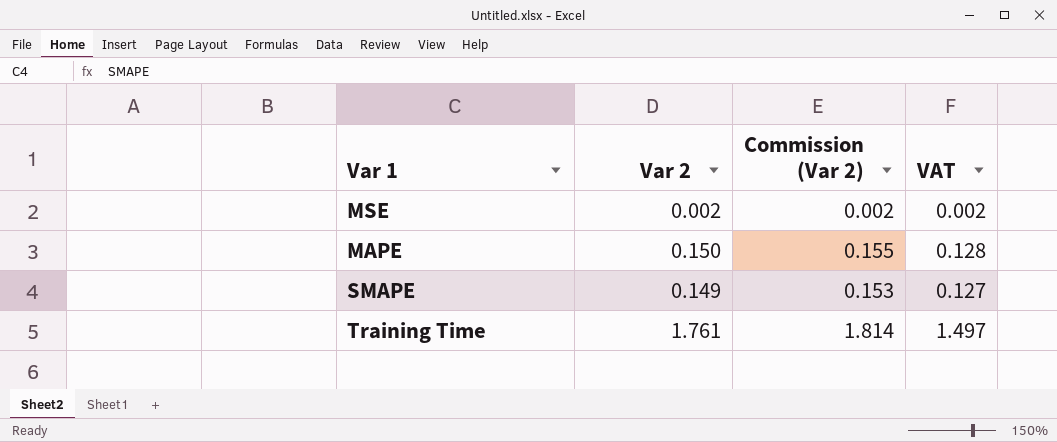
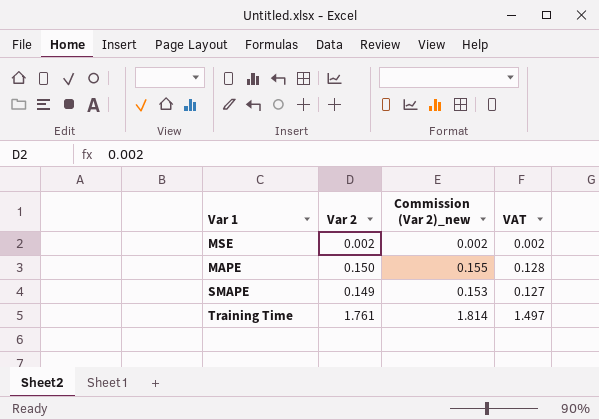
column name: Commission (Var 2) -> Commission (Var 2)_new

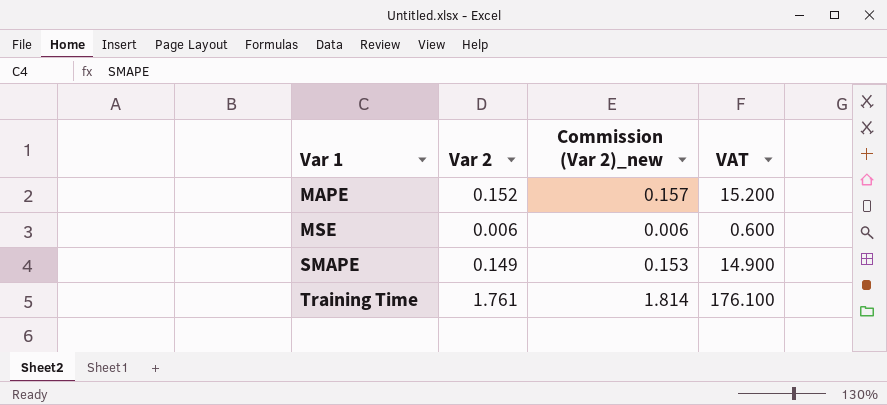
row order: none -> Var 1 ascending
column VAT | formula: [Var 2] * 0.85 -> [Var 2] * 100
MAPE | Var 2: 0.150 -> 0.152
MAPE | Commission (Var 2)_new: 0.155 -> 0.157
MSE | Var 2: 0.002 -> 0.006
MSE | Commission (Var 2)_new: 0.002 -> 0.006

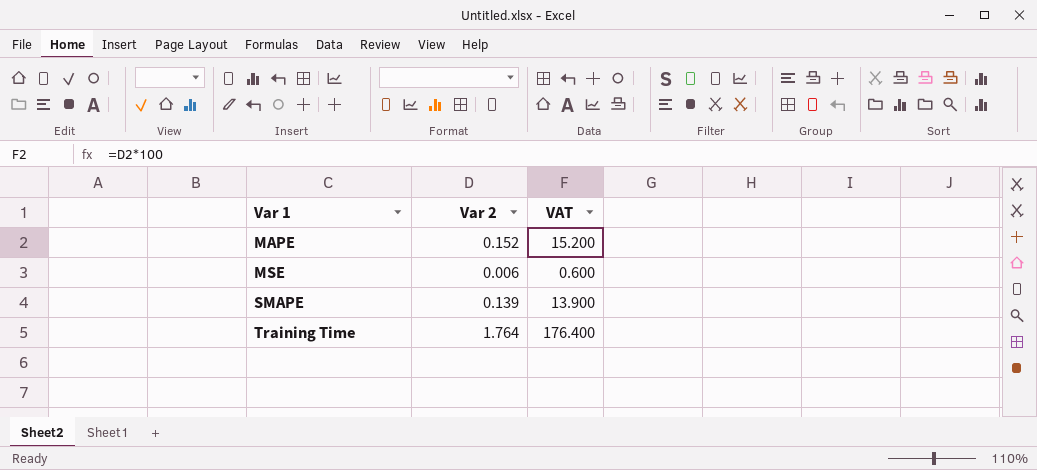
column Commission (Var 2)_new | formula: [Var 2] * 1.03 -> none
SMAPE | Var 2: 0.149 -> 0.139
SMAPE | VAT: 14.900 -> 13.900
Training Time | Var 2: 1.761 -> 1.764
Training Time | VAT: 176.100 -> 176.400

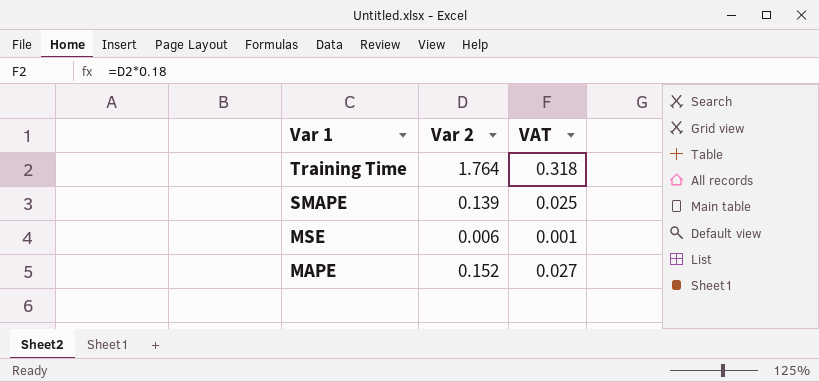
row order: Var 1 ascending -> Var 1 descending
column VAT | formula: [Var 2] * 100 -> [Var 2] * 0.18

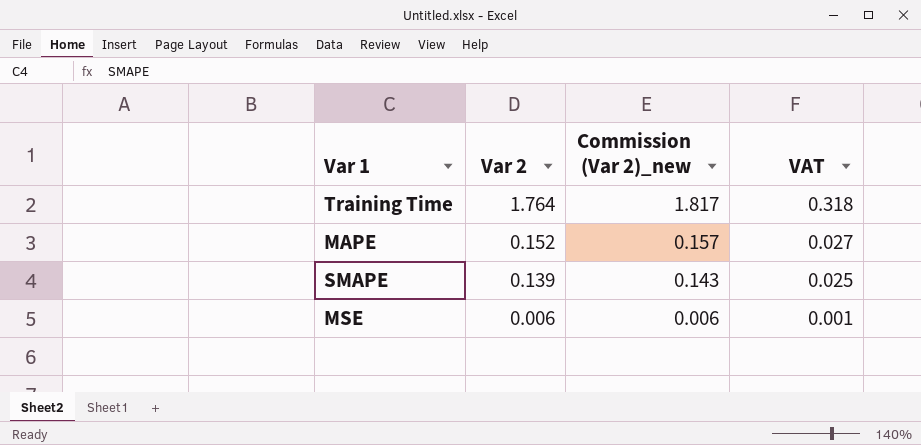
row order: Var 1 descending -> Var 2 descending
column Commission (Var 2)_new | formula: none -> [Var 2] * 1.03

